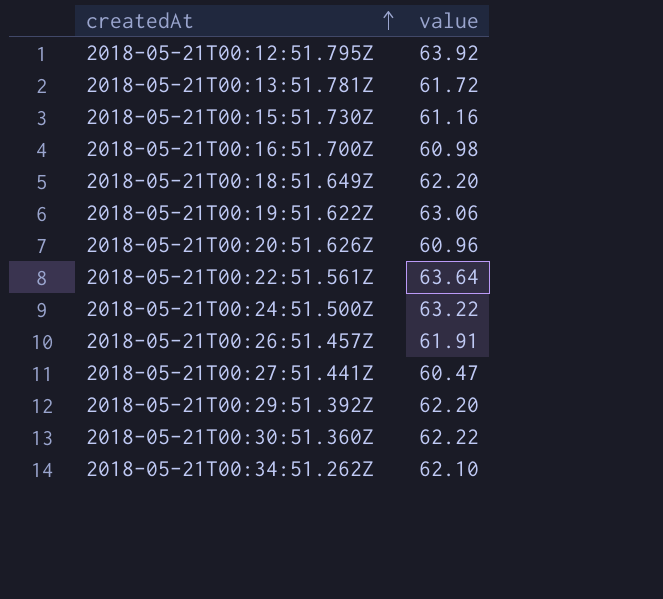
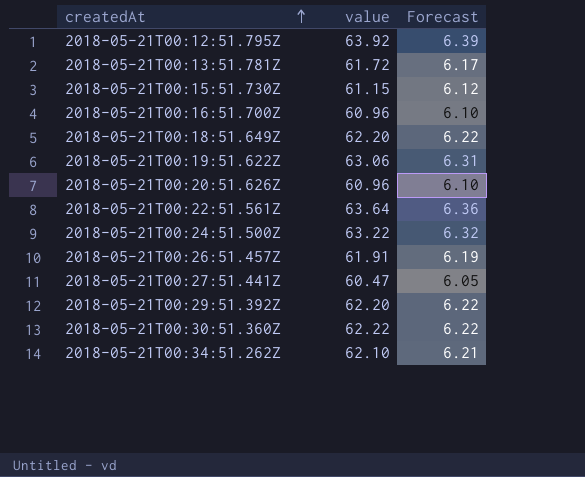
column Forecast | formula: none -> [value] * 0.1
2018-05-21T00:15:51.730Z | value: 61.16 -> 61.15
2018-05-21T00:16:51.700Z | value: 60.98 -> 60.96

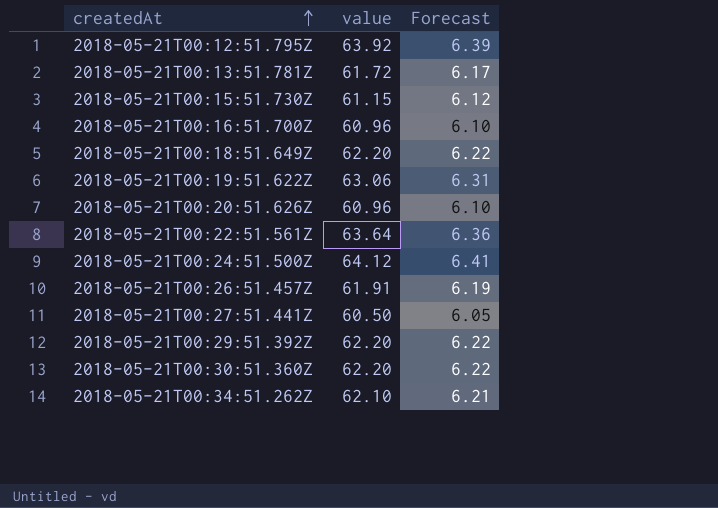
2018-05-21T00:24:51.500Z | value: 63.22 -> 64.12
2018-05-21T00:24:51.500Z | Forecast: 6.32 -> 6.41
2018-05-21T00:27:51.441Z | value: 60.47 -> 60.50
2018-05-21T00:30:51.360Z | value: 62.22 -> 62.20

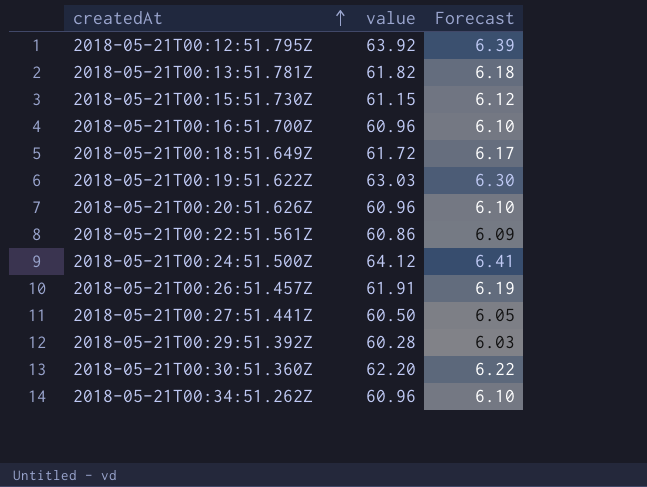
2018-05-21T00:13:51.781Z | value: 61.72 -> 61.82
2018-05-21T00:13:51.781Z | Forecast: 6.17 -> 6.18
2018-05-21T00:18:51.649Z | value: 62.20 -> 61.72
2018-05-21T00:18:51.649Z | Forecast: 6.22 -> 6.17
2018-05-21T00:19:51.622Z | value: 63.06 -> 63.03
2018-05-21T00:19:51.622Z | Forecast: 6.31 -> 6.30
2018-05-21T00:22:51.561Z | value: 63.64 -> 60.86
2018-05-21T00:22:51.561Z | Forecast: 6.36 -> 6.09
2018-05-21T00:29:51.392Z | value: 62.20 -> 60.28
2018-05-21T00:29:51.392Z | Forecast: 6.22 -> 6.03
2018-05-21T00:34:51.262Z | value: 62.10 -> 60.96
2018-05-21T00:34:51.262Z | Forecast: 6.21 -> 6.10

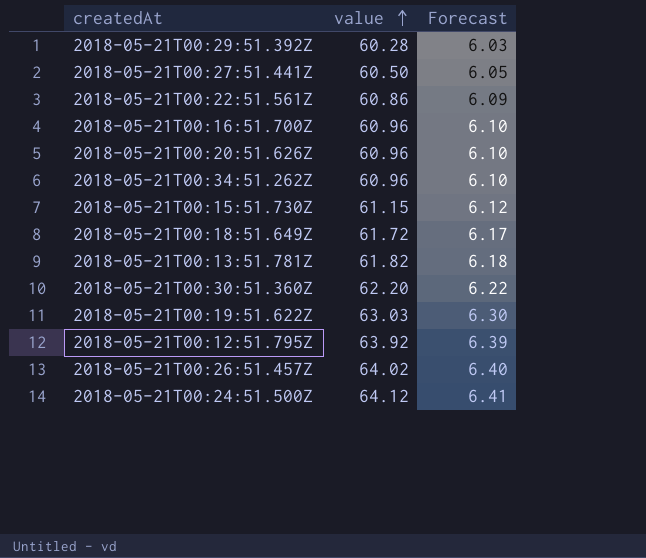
row order: createdAt ascending -> value ascending
2018-05-21T00:26:51.457Z | value: 61.91 -> 64.02
2018-05-21T00:26:51.457Z | Forecast: 6.19 -> 6.40

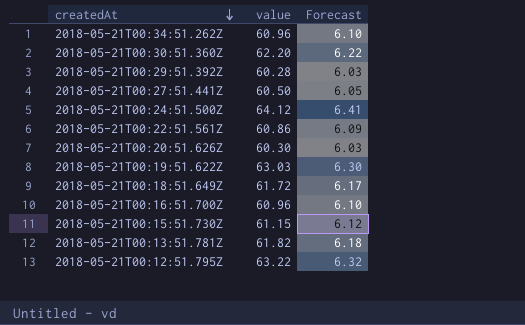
row order: value ascending -> createdAt descending
row 2018-05-21T00:26:51.457Z: 64.02 | 6.40 -> none
2018-05-21T00:20:51.626Z | value: 60.96 -> 60.30
2018-05-21T00:20:51.626Z | Forecast: 6.10 -> 6.03
2018-05-21T00:12:51.795Z | value: 63.92 -> 63.22
2018-05-21T00:12:51.795Z | Forecast: 6.39 -> 6.32

